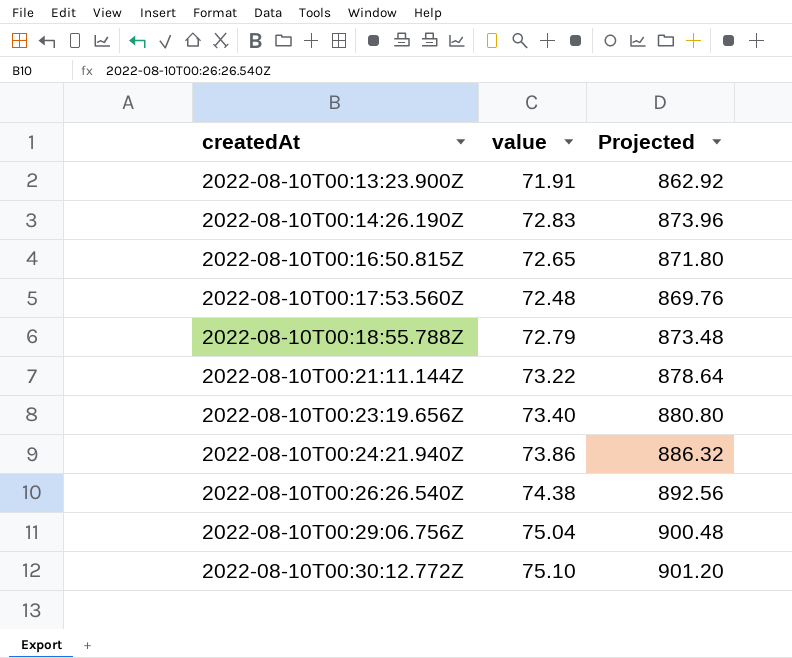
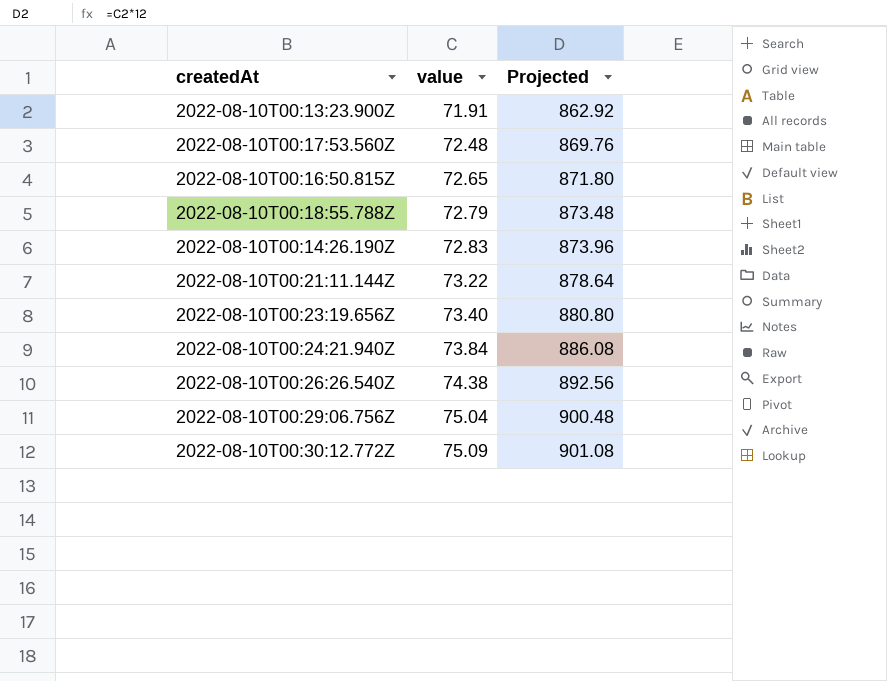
row order: createdAt ascending -> value ascending
2022-08-10T00:24:21.940Z | value: 73.86 -> 73.84
2022-08-10T00:24:21.940Z | Projected: 886.32 -> 886.08
2022-08-10T00:30:12.772Z | value: 75.10 -> 75.09
2022-08-10T00:30:12.772Z | Projected: 901.20 -> 901.08

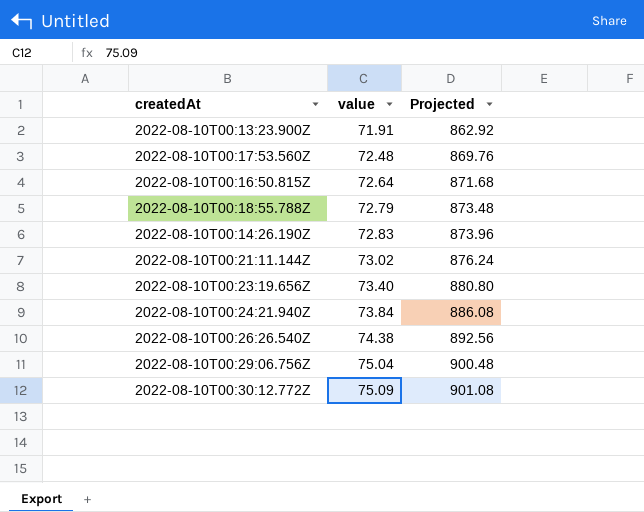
2022-08-10T00:16:50.815Z | value: 72.65 -> 72.64
2022-08-10T00:16:50.815Z | Projected: 871.80 -> 871.68
2022-08-10T00:21:11.144Z | value: 73.22 -> 73.02
2022-08-10T00:21:11.144Z | Projected: 878.64 -> 876.24

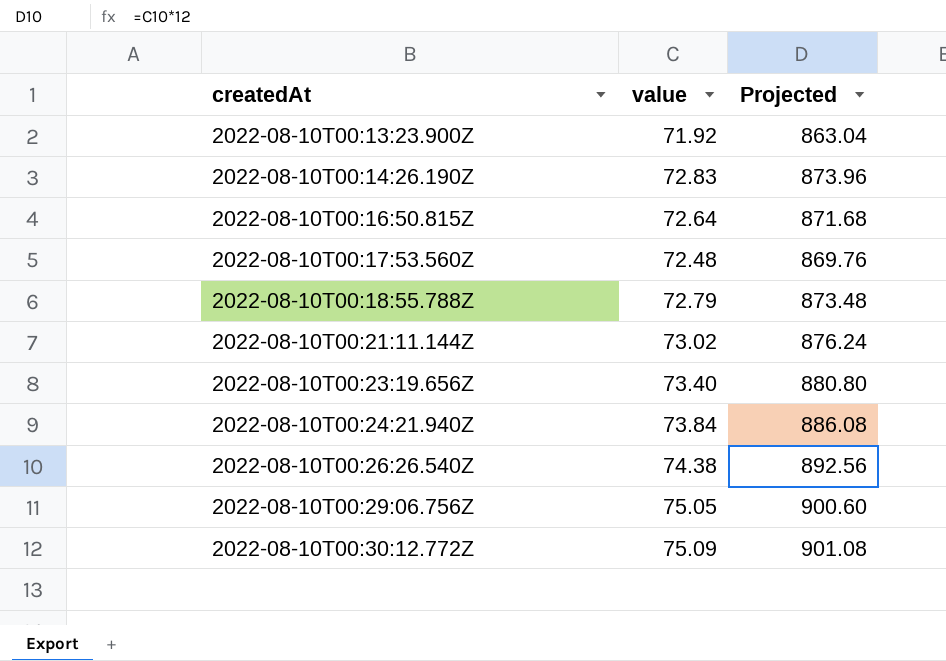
row order: value ascending -> createdAt ascending
2022-08-10T00:13:23.900Z | value: 71.91 -> 71.92
2022-08-10T00:13:23.900Z | Projected: 862.92 -> 863.04
2022-08-10T00:29:06.756Z | value: 75.04 -> 75.05
2022-08-10T00:29:06.756Z | Projected: 900.48 -> 900.60

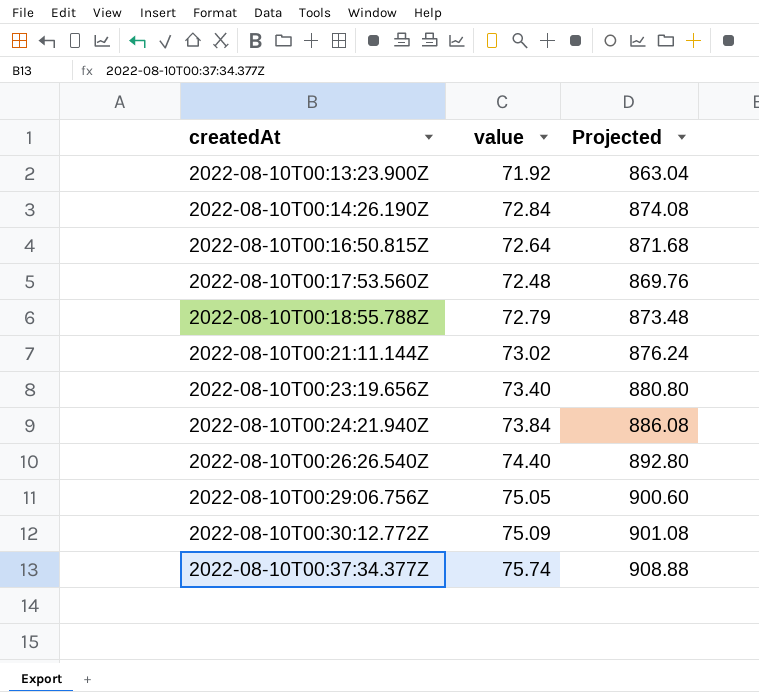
2022-08-10T00:14:26.190Z | value: 72.83 -> 72.84
2022-08-10T00:14:26.190Z | Projected: 873.96 -> 874.08
2022-08-10T00:26:26.540Z | value: 74.38 -> 74.40
2022-08-10T00:26:26.540Z | Projected: 892.56 -> 892.80
row 2022-08-10T00:37:34.377Z: none -> 75.74 | 908.88

